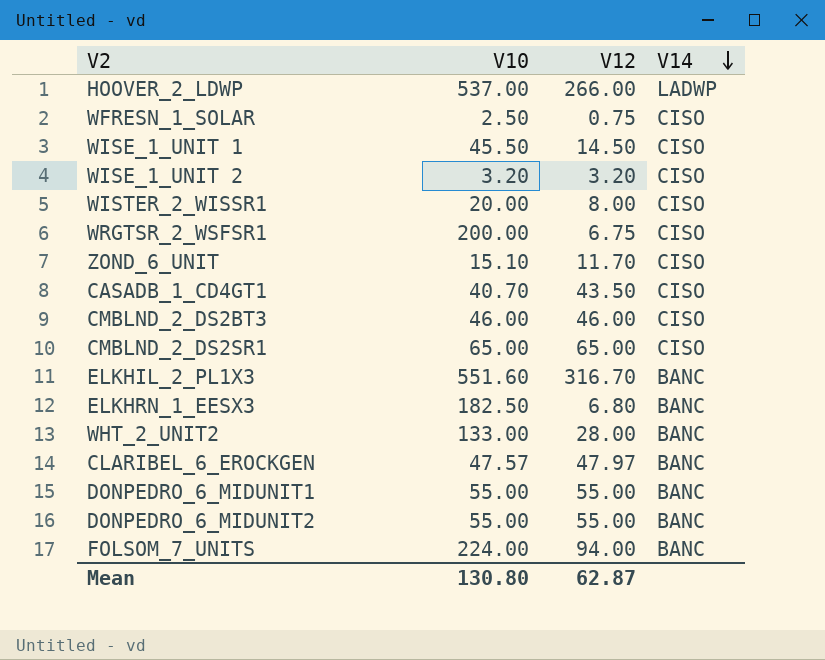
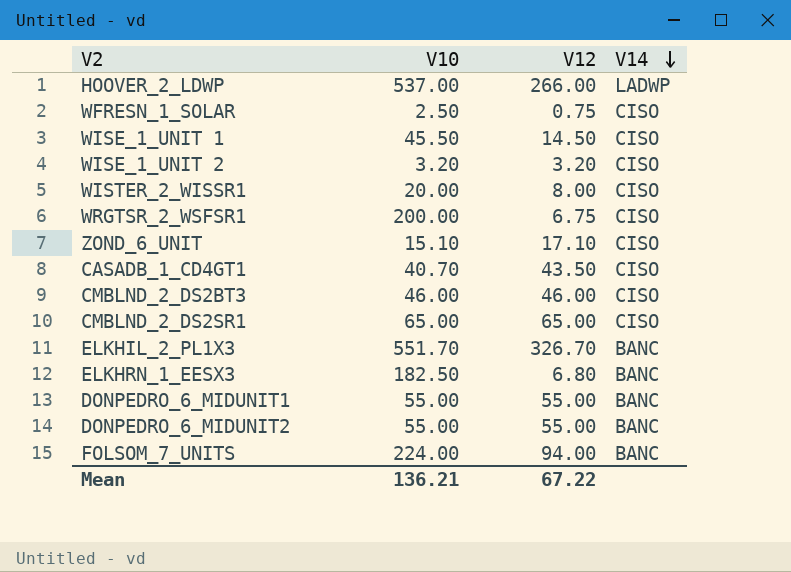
row WHT_2_UNIT2: 133.00 | 28.00 | BANC -> none
row CLARIBEL_6_EROCKGEN: 47.57 | 47.97 | BANC -> none
ZOND_6_UNIT | V12: 11.70 -> 17.10
ELKHIL_2_PL1X3 | V10: 551.60 -> 551.70
ELKHIL_2_PL1X3 | V12: 316.70 -> 326.70
Mean | V10: 130.80 -> 136.21
Mean | V12: 62.87 -> 67.22

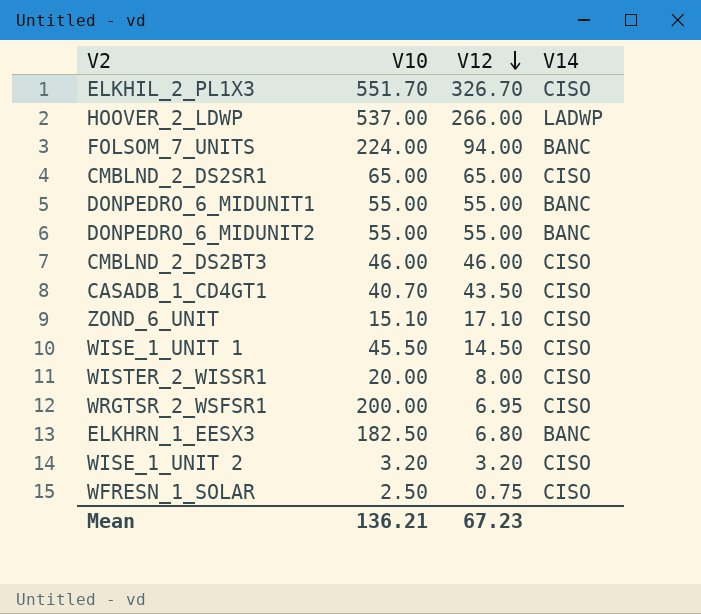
row order: V14 descending -> V12 descending
ELKHIL_2_PL1X3 | V14: BANC -> CISO
WRGTSR_2_WSFSR1 | V12: 6.75 -> 6.95
Mean | V12: 67.22 -> 67.23

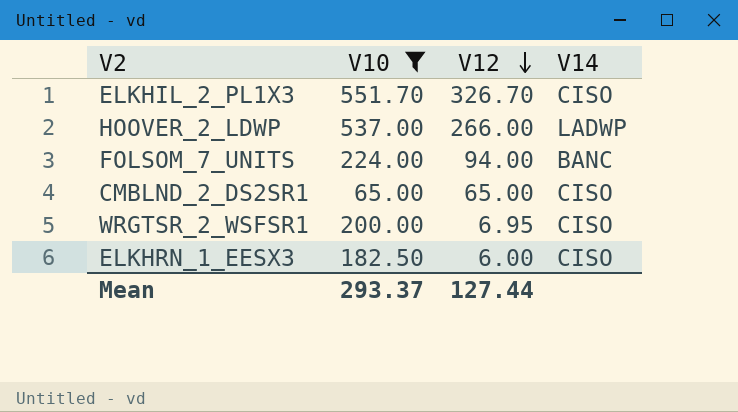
filter: none -> V10 >= 65.00
ELKHRN_1_EESX3 | V12: 6.80 -> 6.00
ELKHRN_1_EESX3 | V14: BANC -> CISO
Mean | V10: 136.21 -> 293.37
Mean | V12: 67.23 -> 127.44

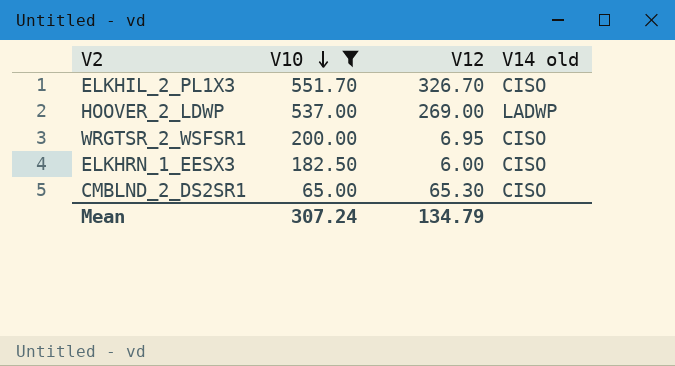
row order: V12 descending -> V10 descending
column name: V14 -> V14 old
row FOLSOM_7_UNITS: 224.00 | 94.00 | BANC -> none
HOOVER_2_LDWP | V12: 266.00 -> 269.00
CMBLND_2_DS2SR1 | V12: 65.00 -> 65.30
Mean | V10: 293.37 -> 307.24
Mean | V12: 127.44 -> 134.79

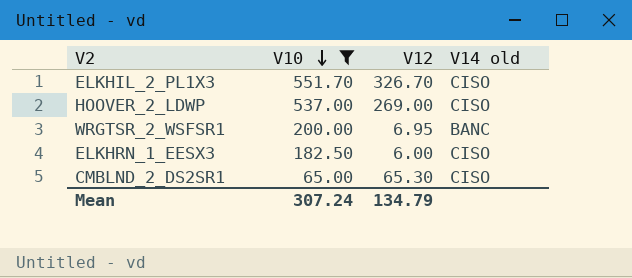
HOOVER_2_LDWP | V14 old: LADWP -> CISO
WRGTSR_2_WSFSR1 | V14 old: CISO -> BANC

